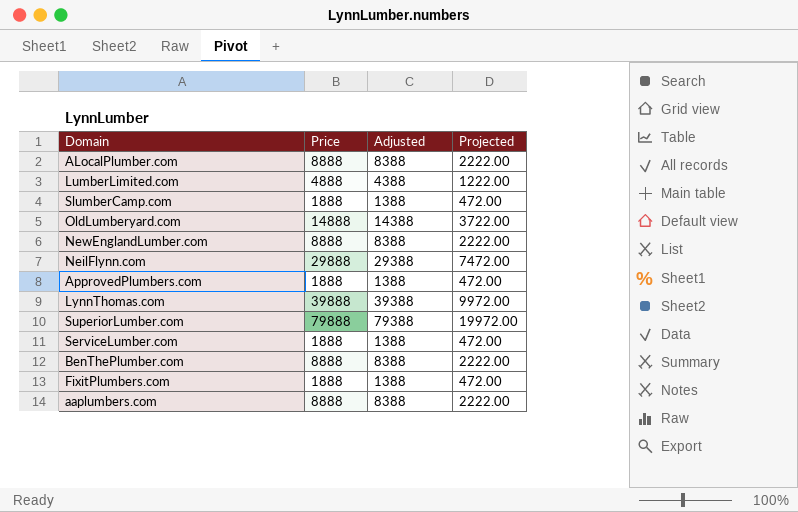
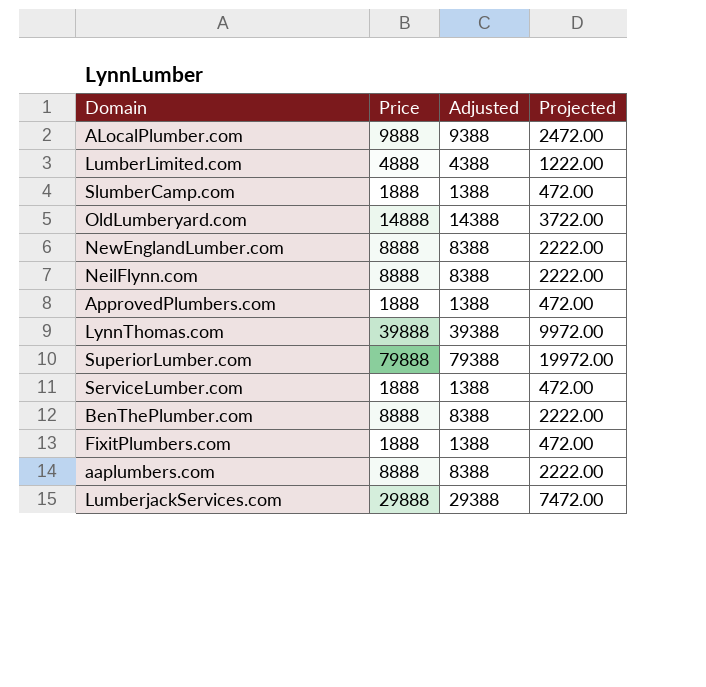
ALocalPlumber.com | Price: 8888 -> 9888
ALocalPlumber.com | Adjusted: 8388 -> 9388
ALocalPlumber.com | Projected: 2222.00 -> 2472.00
NeilFlynn.com | Price: 29888 -> 8888
NeilFlynn.com | Adjusted: 29388 -> 8388
NeilFlynn.com | Projected: 7472.00 -> 2222.00
row LumberjackServices.com: none -> 29888 | 29388 | 7472.00

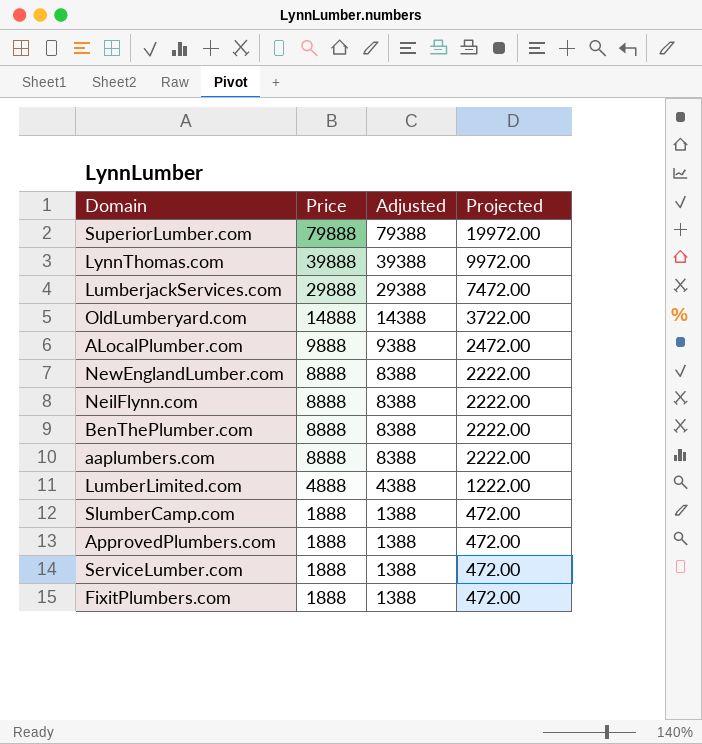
row order: none -> Price descending

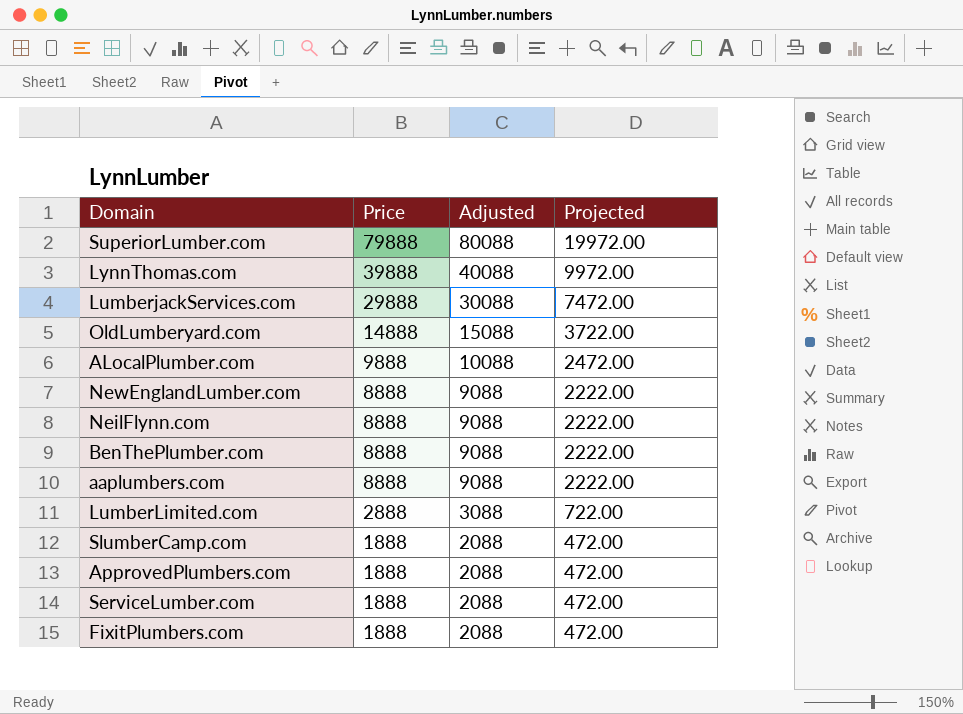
column Adjusted | formula: [Price] - 500 -> [Price] + 200
LumberLimited.com | Price: 4888 -> 2888
LumberLimited.com | Projected: 1222.00 -> 722.00

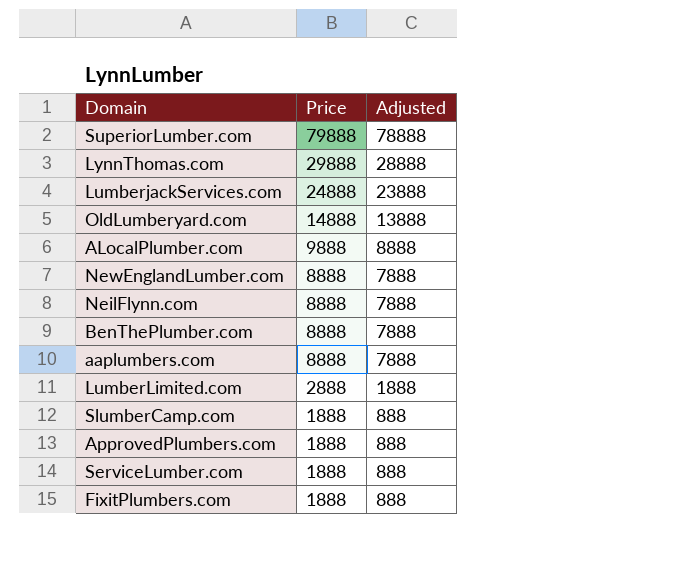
column Projected | formula: [Price] * 0.25 -> none
column Adjusted | formula: [Price] + 200 -> [Price] - 1000
LynnThomas.com | Price: 39888 -> 29888
LumberjackServices.com | Price: 29888 -> 24888

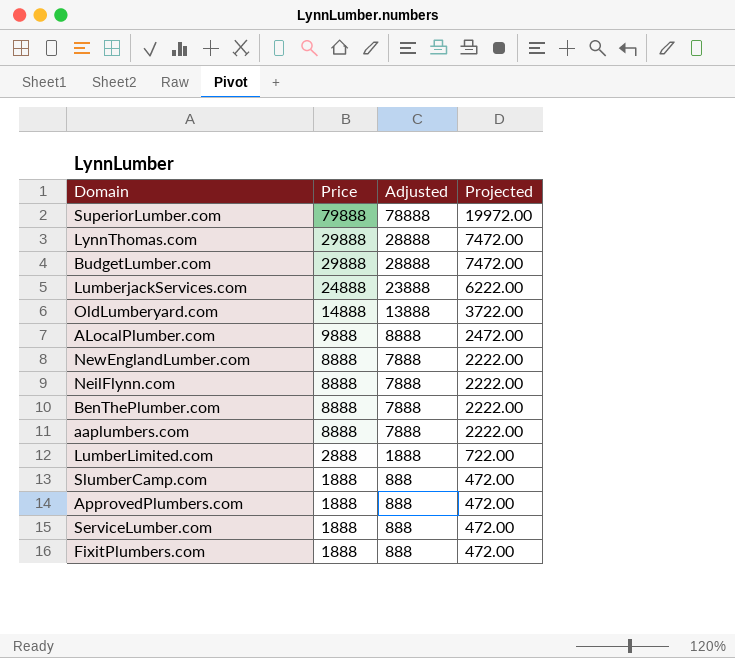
column Projected | formula: none -> [Price] * 0.25
row BudgetLumber.com: none -> 29888 | 28888 | 7472.00

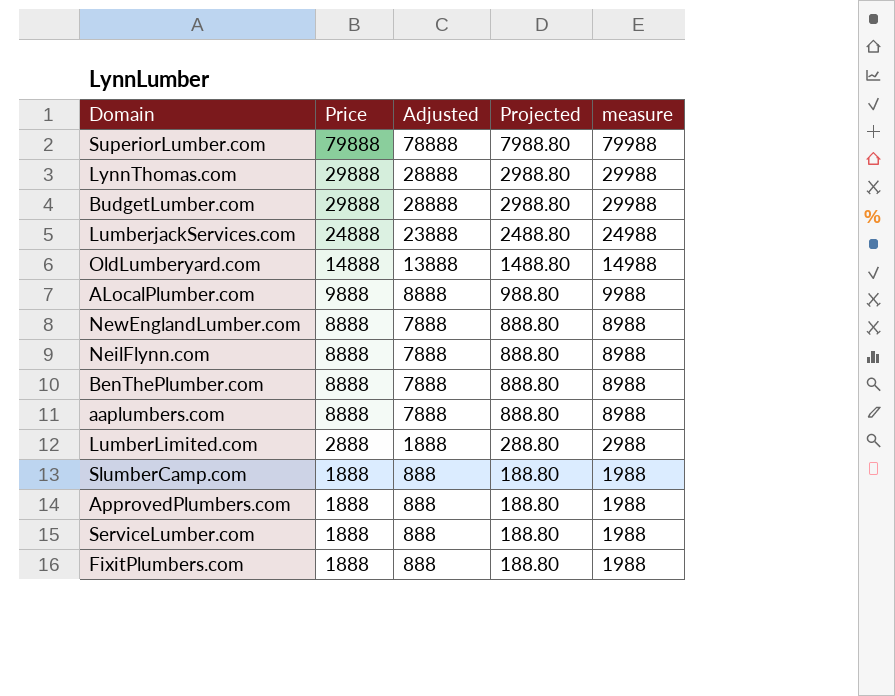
column Projected | formula: [Price] * 0.25 -> [Price] * 0.1
column measure | formula: none -> [Price] + 100

